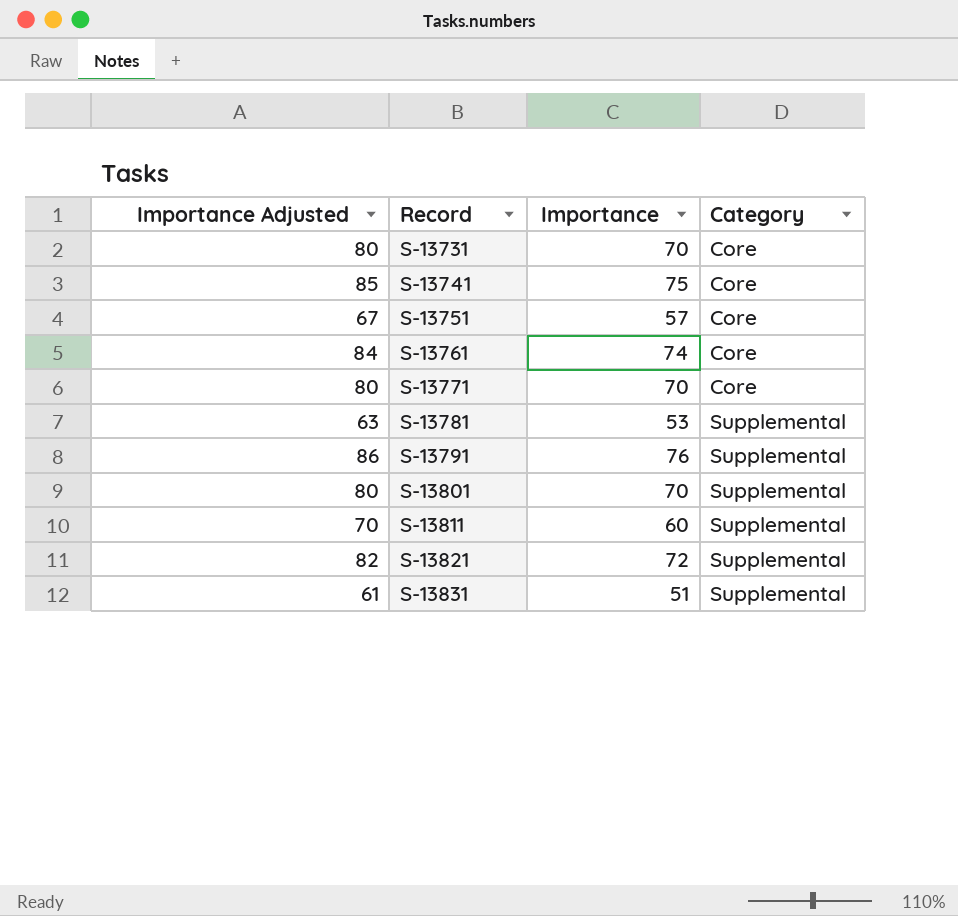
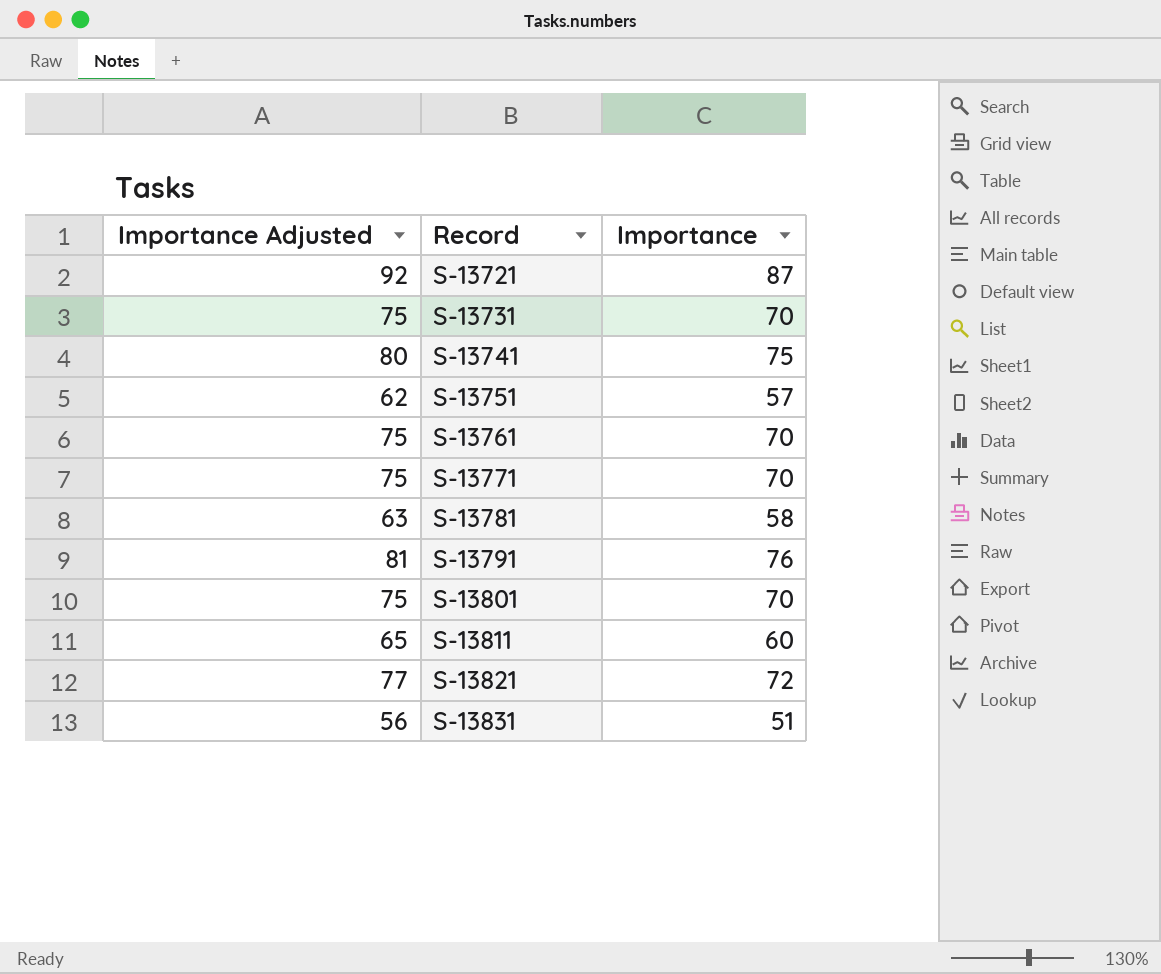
column Category | position: 4 -> none
column Importance Adjusted | formula: [Importance] + 10 -> [Importance] + 5
row S-13721: none -> 92 | 87
S-13761 | Importance: 74 -> 70
S-13781 | Importance: 53 -> 58

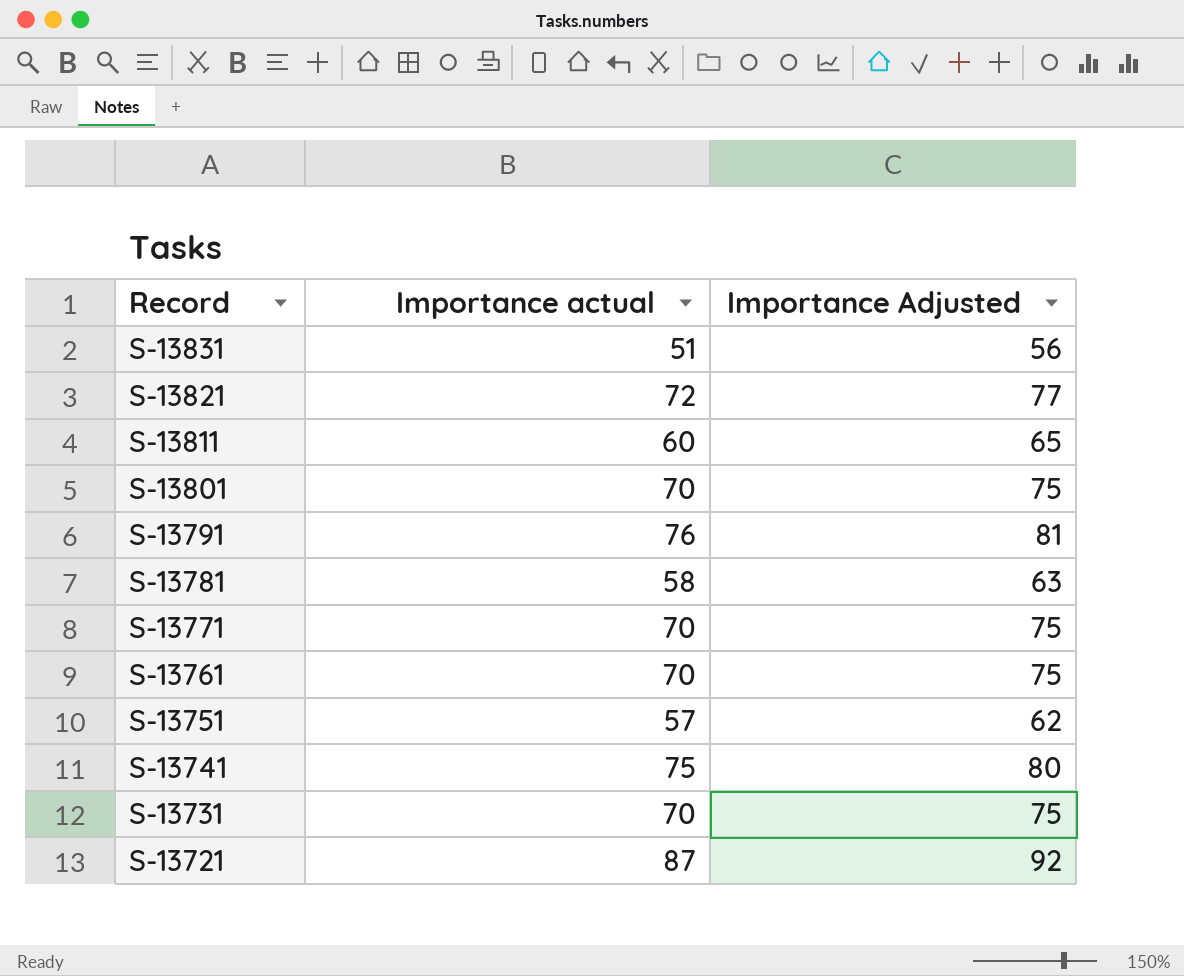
row order: Record ascending -> Record descending
column name: Importance -> Importance actual
column Importance Adjusted | position: 1 -> 3

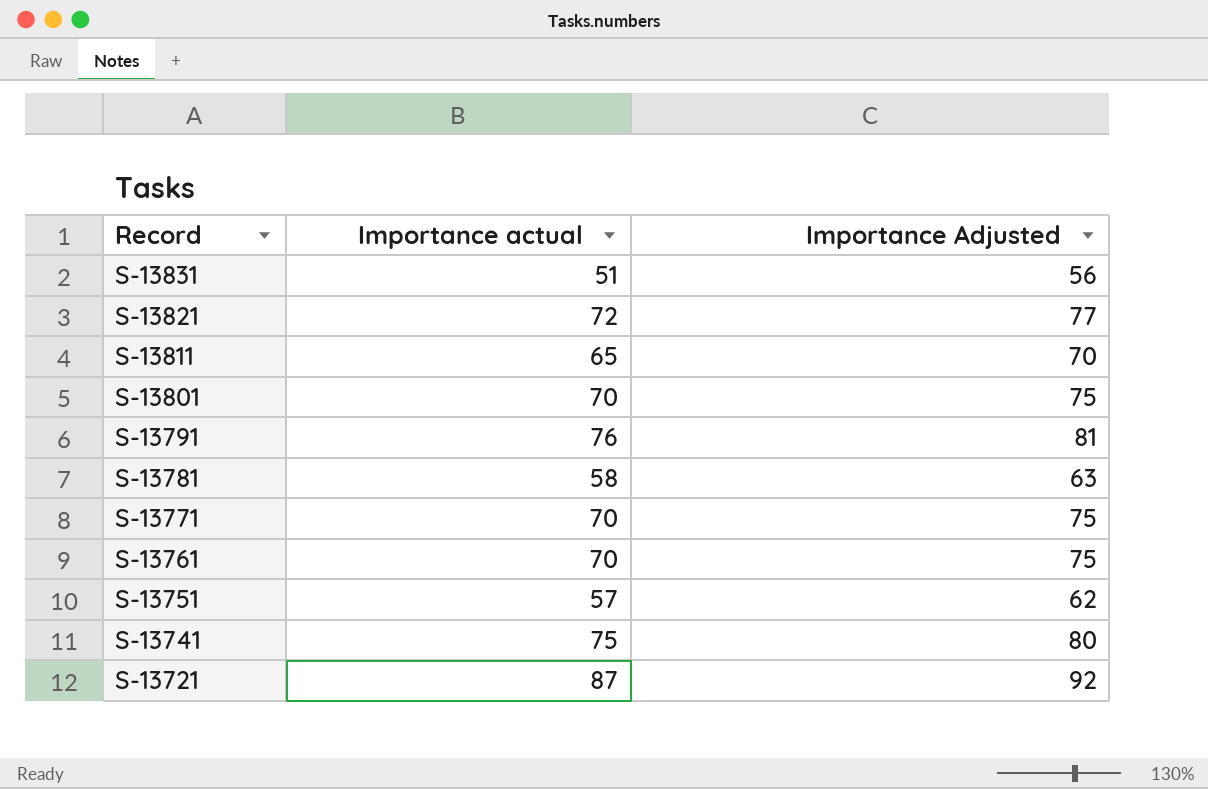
row S-13731: 70 | 75 -> none
S-13811 | Importance actual: 60 -> 65
S-13811 | Importance Adjusted: 65 -> 70

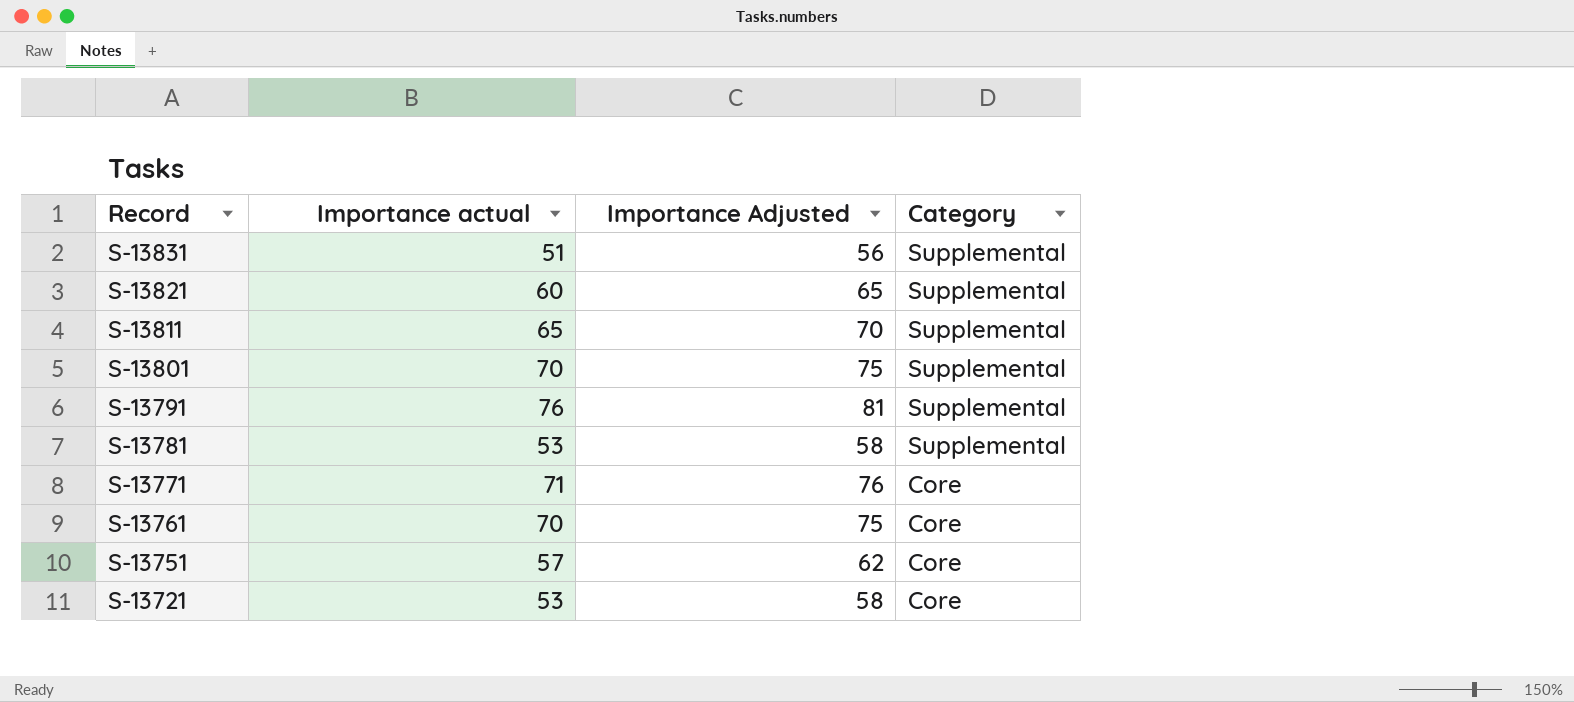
column Category | position: none -> 4
row S-13741: 75 | 80 -> none
S-13821 | Importance actual: 72 -> 60
S-13821 | Importance Adjusted: 77 -> 65
S-13781 | Importance actual: 58 -> 53
S-13781 | Importance Adjusted: 63 -> 58
S-13771 | Importance actual: 70 -> 71
S-13771 | Importance Adjusted: 75 -> 76
S-13721 | Importance actual: 87 -> 53
S-13721 | Importance Adjusted: 92 -> 58

